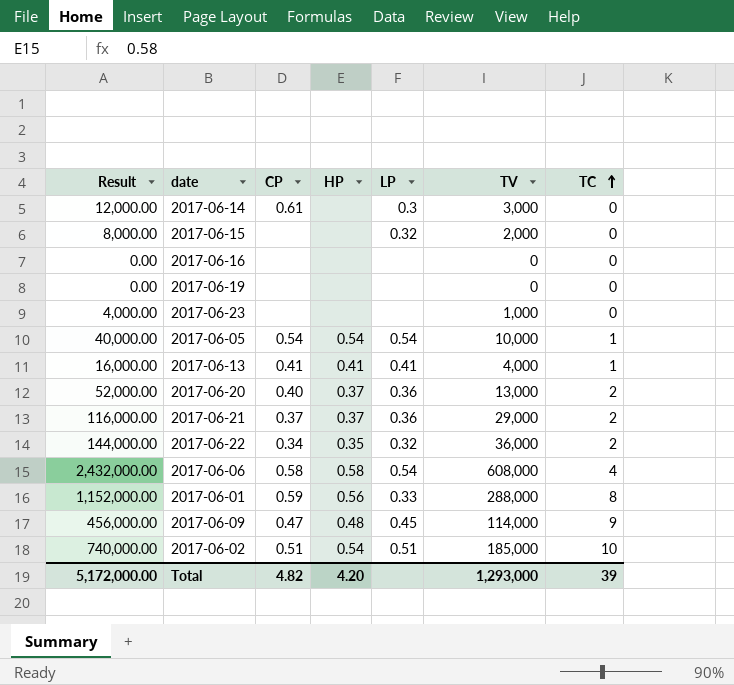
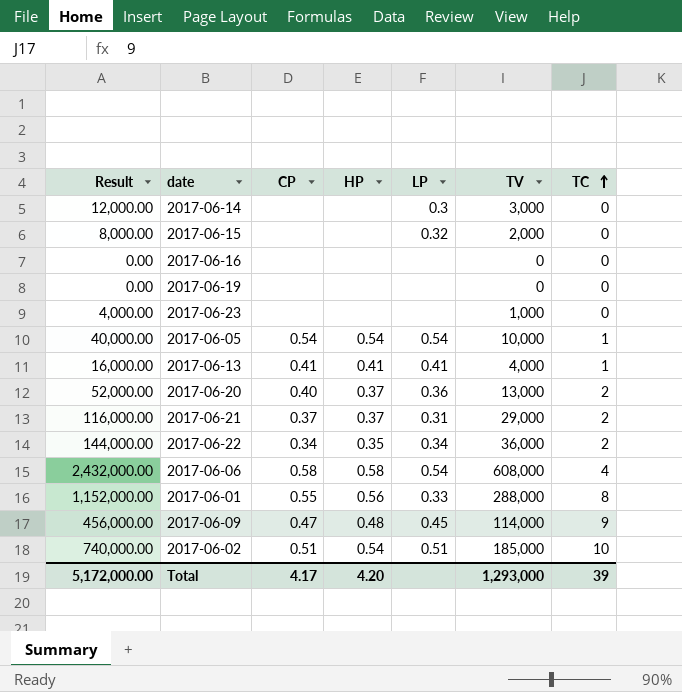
2017-06-14 | CP: 0.61 -> none
2017-06-21 | LP: 0.36 -> 0.31
2017-06-22 | LP: 0.32 -> 0.34
2017-06-01 | CP: 0.59 -> 0.55
Total | CP: 4.82 -> 4.17

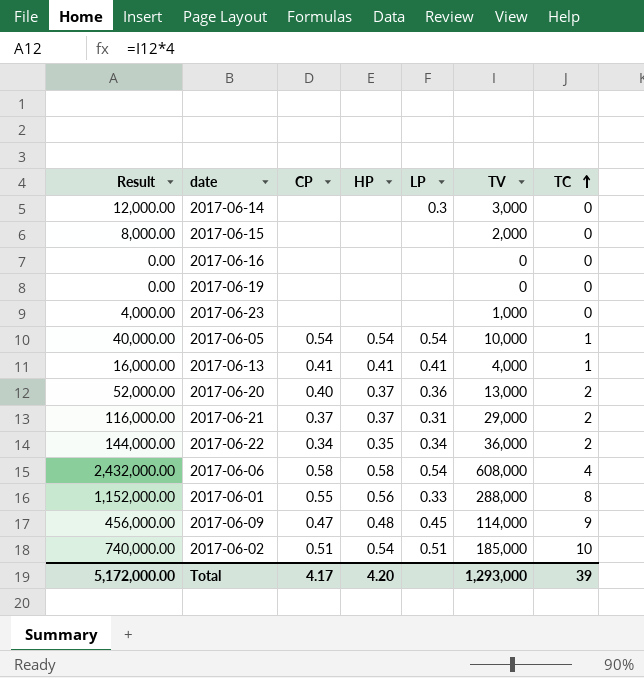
2017-06-15 | LP: 0.32 -> none

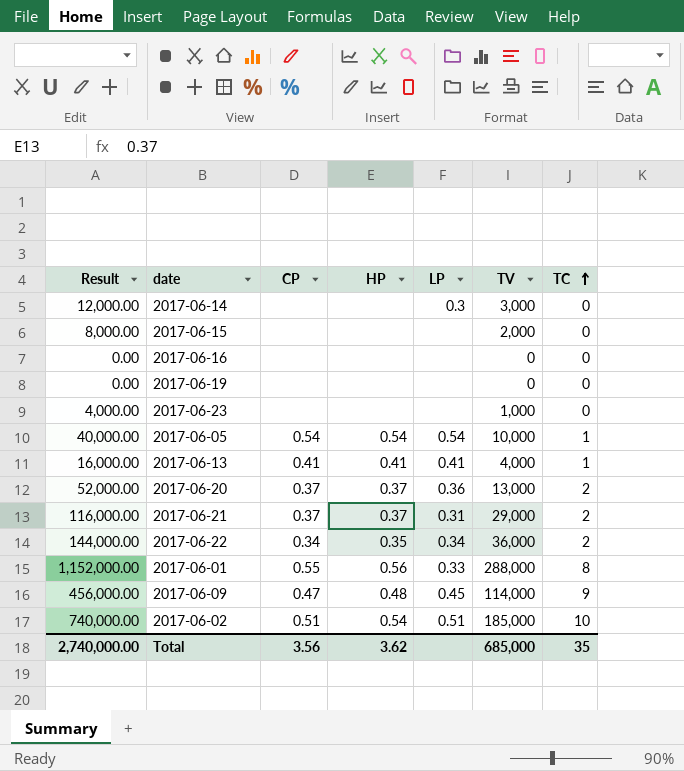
row 2017-06-06: 2,432,000.00 | 0.58 | 0.58 | 0.54 | 608,000 | 4 -> none
2017-06-20 | CP: 0.40 -> 0.37
Total | Result: 5,172,000.00 -> 2,740,000.00
Total | CP: 4.17 -> 3.56
Total | HP: 4.20 -> 3.62
Total | TV: 1,293,000 -> 685,000
Total | TC: 39 -> 35

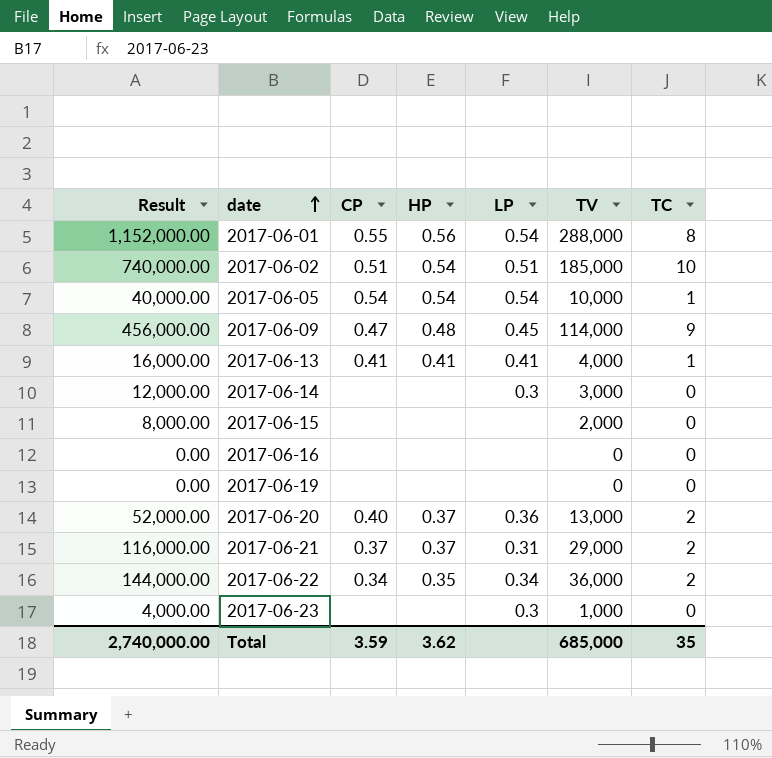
row order: TC ascending -> date ascending
2017-06-01 | LP: 0.33 -> 0.54
2017-06-20 | CP: 0.37 -> 0.40
2017-06-23 | LP: none -> 0.3
Total | CP: 3.56 -> 3.59

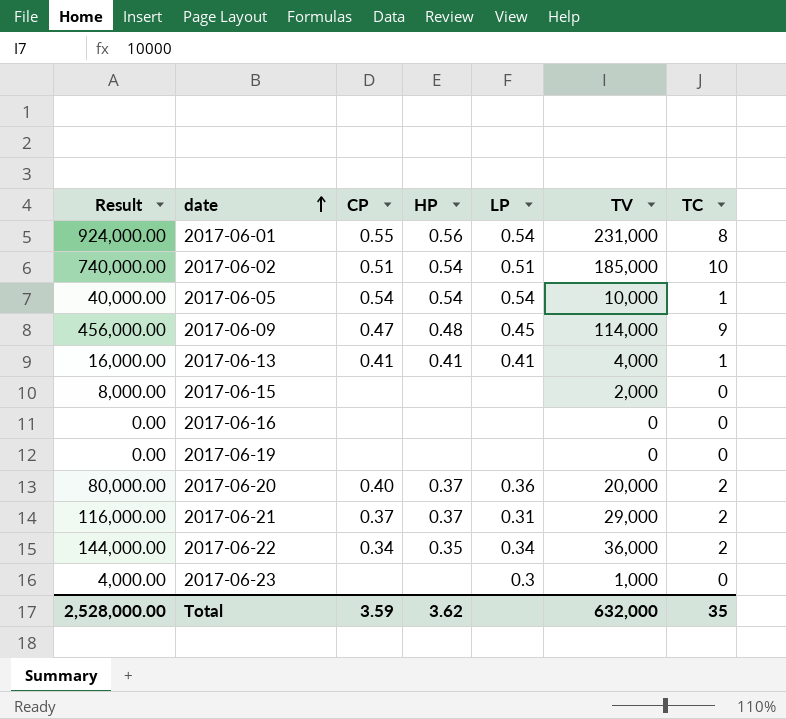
row 2017-06-14: 12,000.00 | none | none | 0.3 | 3,000 | 0 -> none
2017-06-01 | Result: 1,152,000.00 -> 924,000.00
2017-06-01 | TV: 288,000 -> 231,000
2017-06-20 | Result: 52,000.00 -> 80,000.00
2017-06-20 | TV: 13,000 -> 20,000
Total | Result: 2,740,000.00 -> 2,528,000.00
Total | TV: 685,000 -> 632,000

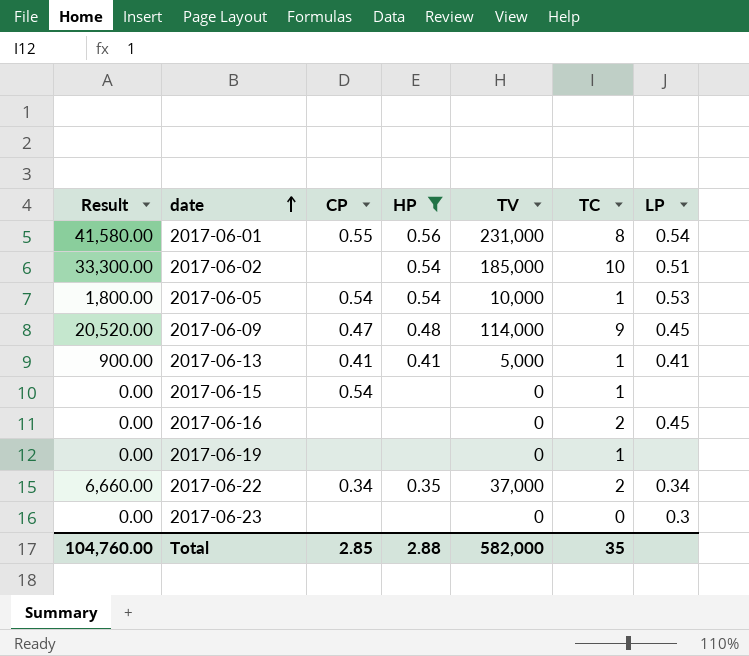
filter: none -> HP != 0.37
column Result | formula: [TV] * 4 -> [TV] * 0.18
column LP | position: 5 -> 7
2017-06-02 | CP: 0.51 -> none
2017-06-05 | LP: 0.54 -> 0.53
2017-06-13 | TV: 4,000 -> 5,000
2017-06-15 | CP: none -> 0.54
2017-06-15 | TV: 2,000 -> 0
2017-06-15 | TC: 0 -> 1
2017-06-16 | TC: 0 -> 2
2017-06-16 | LP: none -> 0.45
2017-06-19 | TC: 0 -> 1
2017-06-22 | TV: 36,000 -> 37,000
2017-06-23 | TV: 1,000 -> 0
Total | Result: 2,528,000.00 -> 104,760.00
Total | CP: 3.59 -> 2.85
Total | HP: 3.62 -> 2.88
Total | TV: 632,000 -> 582,000

